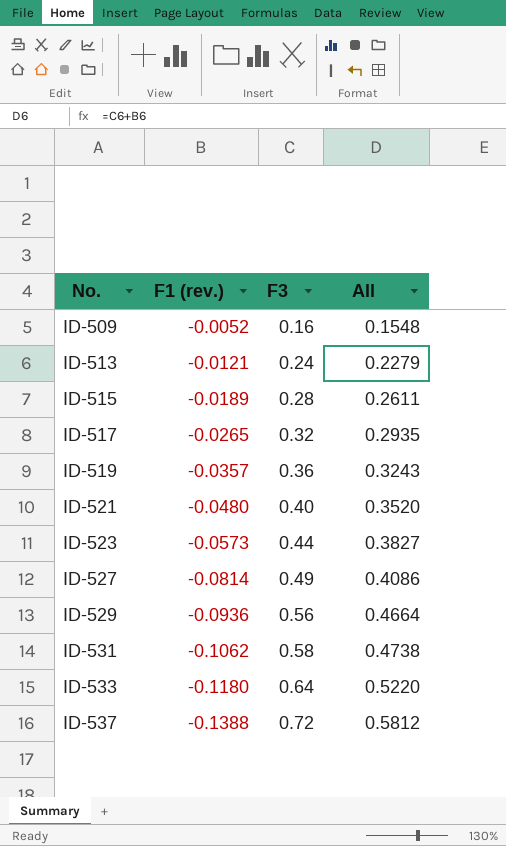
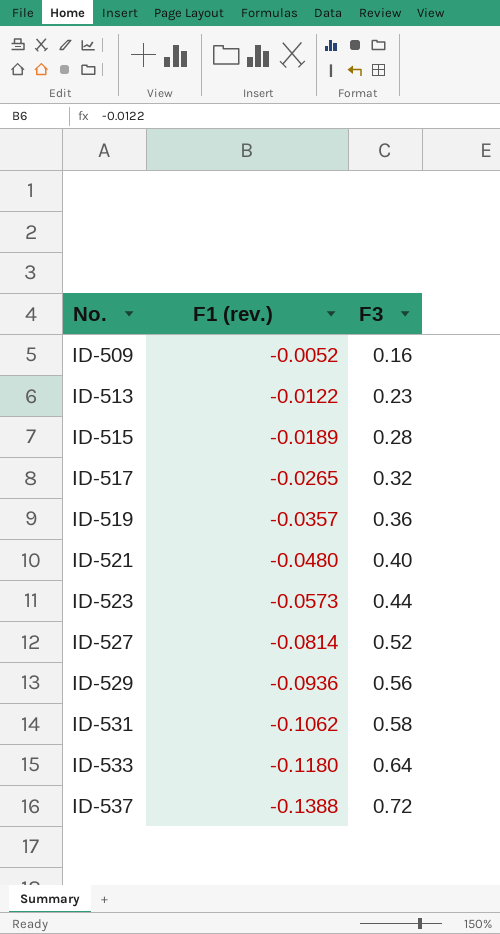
column All | formula: [F1 (rev.)] + [F3] -> none
ID-513 | F1 (rev.): -0.0121 -> -0.0122
ID-513 | F3: 0.24 -> 0.23
ID-527 | F3: 0.49 -> 0.52

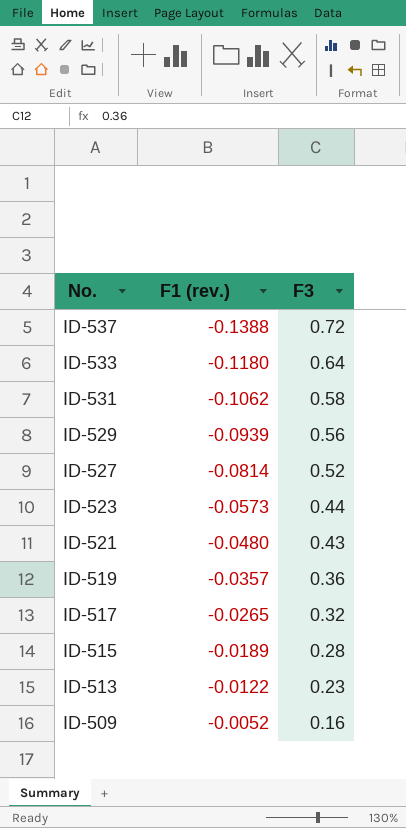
row order: No. ascending -> No. descending
ID-529 | F1 (rev.): -0.0936 -> -0.0939
ID-521 | F3: 0.40 -> 0.43

